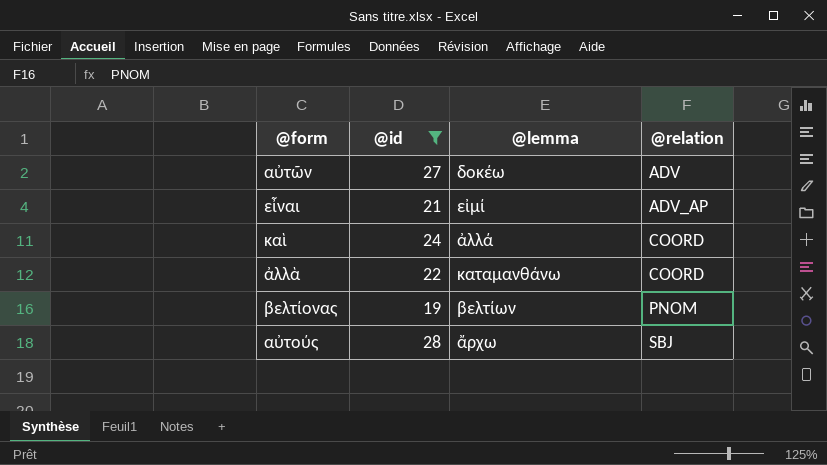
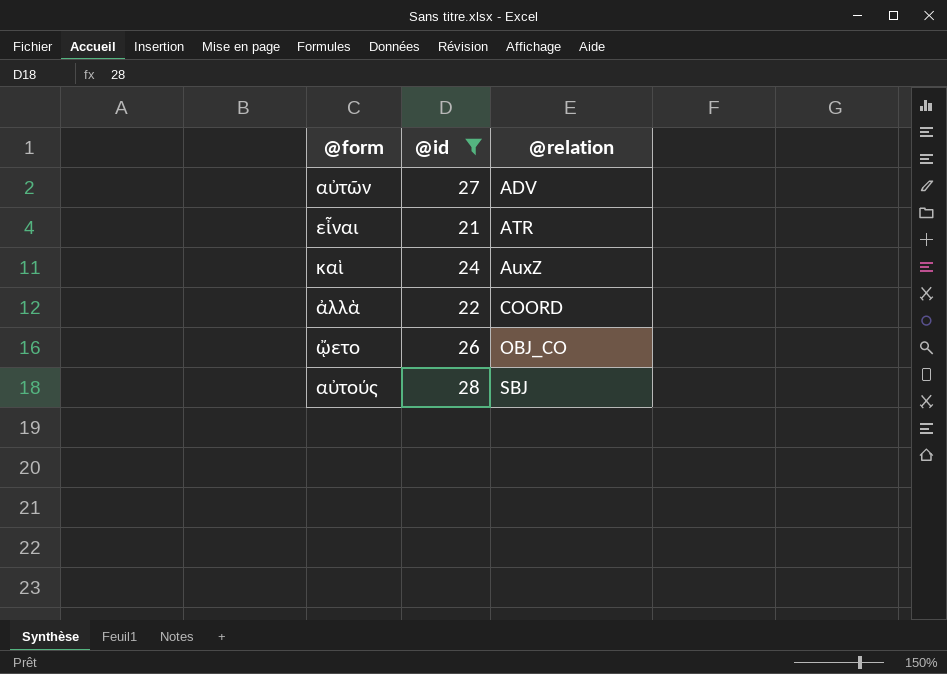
column @lemma | position: 3 -> none
row βελτίονας: 19 | βελτίων | PNOM -> none
εἶναι | @relation: ADV_AP -> ATR
καὶ | @relation: COORD -> AuxZ
row ᾤετο: none -> 26 | OBJ_CO

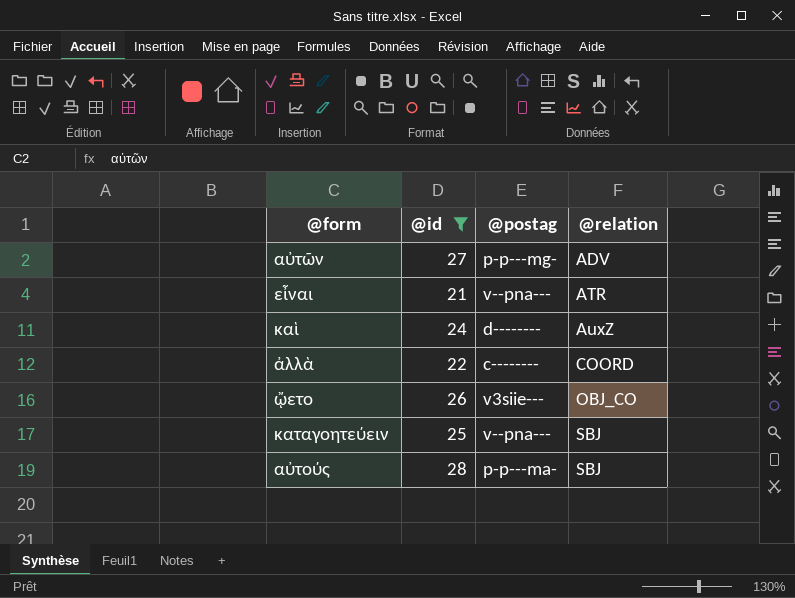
column @postag | position: none -> 3
row καταγοητεύειν: none -> 25 | v--pna--- | SBJ

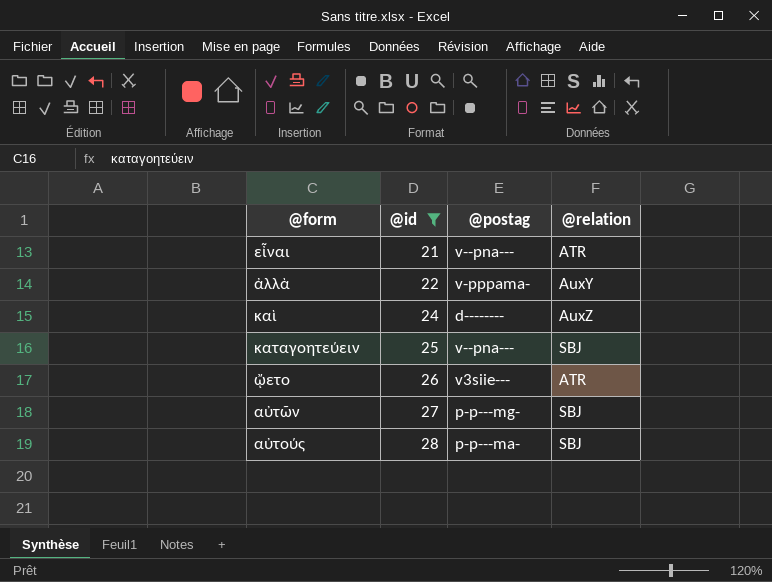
row order: @relation ascending -> @id ascending
ἀλλὰ | @postag: c-------- -> v-pppama-
ἀλλὰ | @relation: COORD -> AuxY
ᾤετο | @relation: OBJ_CO -> ATR
αὐτῶν | @relation: ADV -> SBJ

